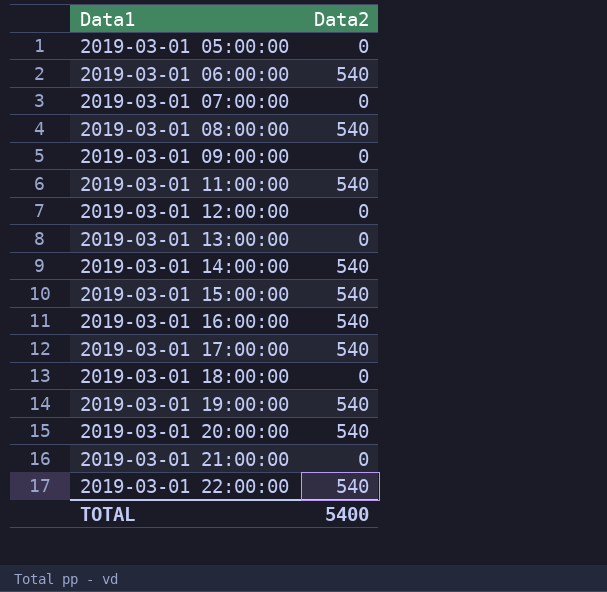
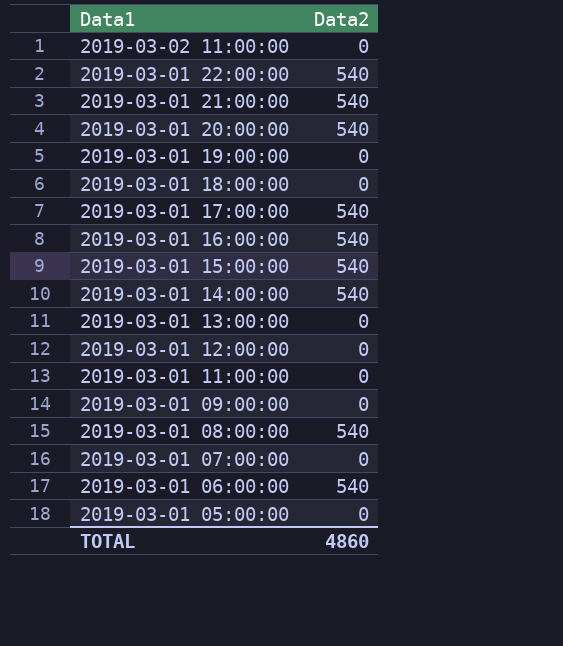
row order: Data1 ascending -> Data1 descending
row 2019-03-02 11:00:00: none -> 0
2019-03-01 21:00:00 | Data2: 0 -> 540
2019-03-01 19:00:00 | Data2: 540 -> 0
2019-03-01 11:00:00 | Data2: 540 -> 0
TOTAL | Data2: 5400 -> 4860

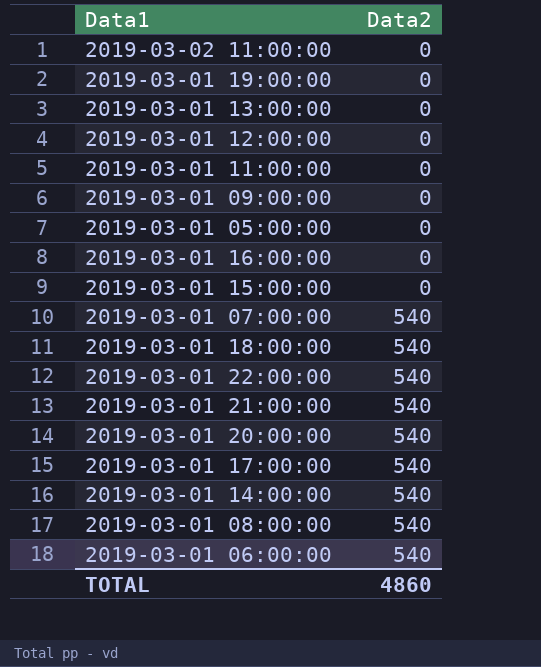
row order: Data1 descending -> Data2 ascending
2019-03-01 16:00:00 | Data2: 540 -> 0
2019-03-01 15:00:00 | Data2: 540 -> 0
2019-03-01 07:00:00 | Data2: 0 -> 540
2019-03-01 18:00:00 | Data2: 0 -> 540

